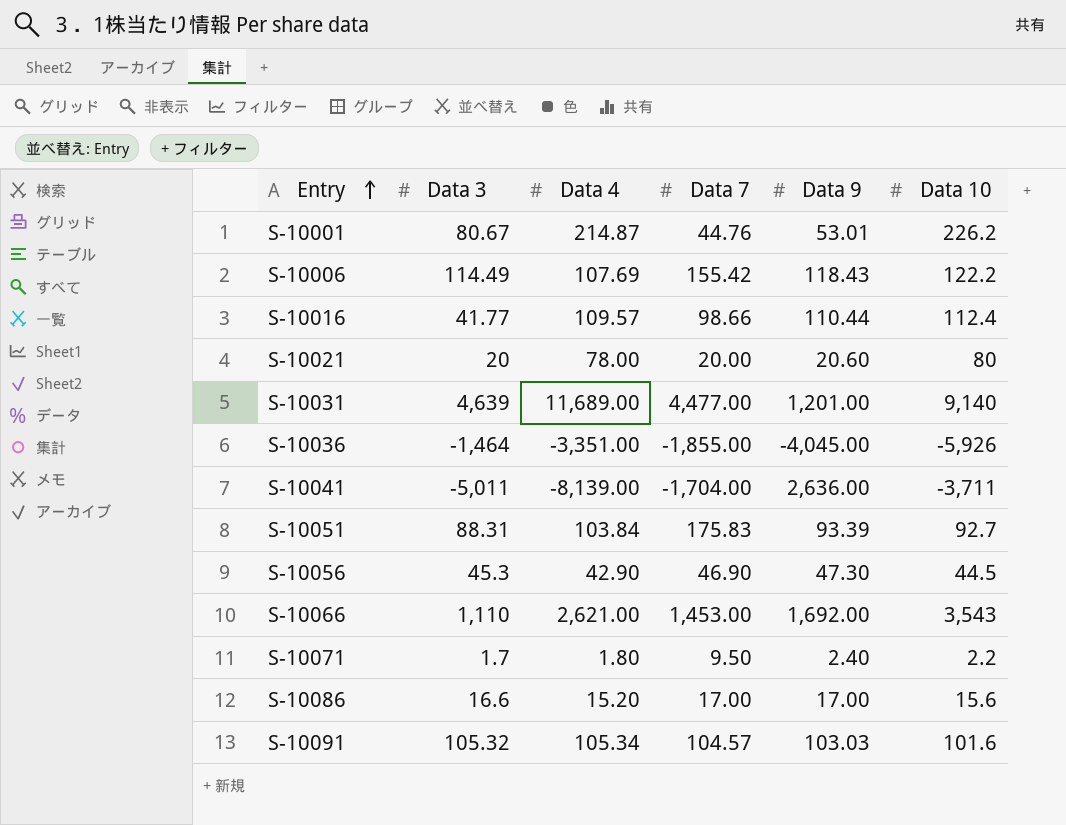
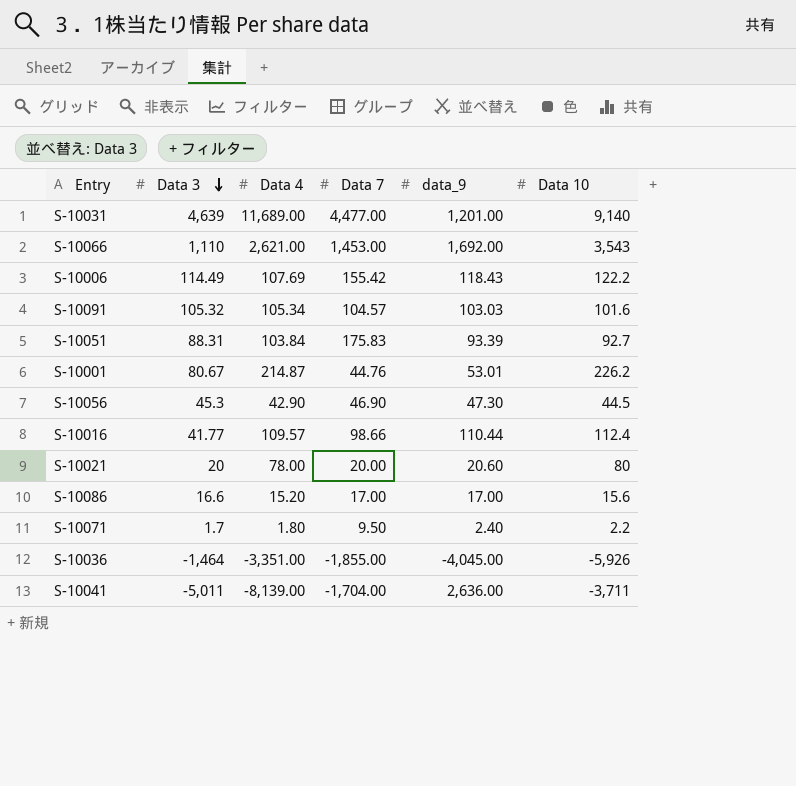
row order: Entry ascending -> Data 3 descending
column name: Data 9 -> data_9

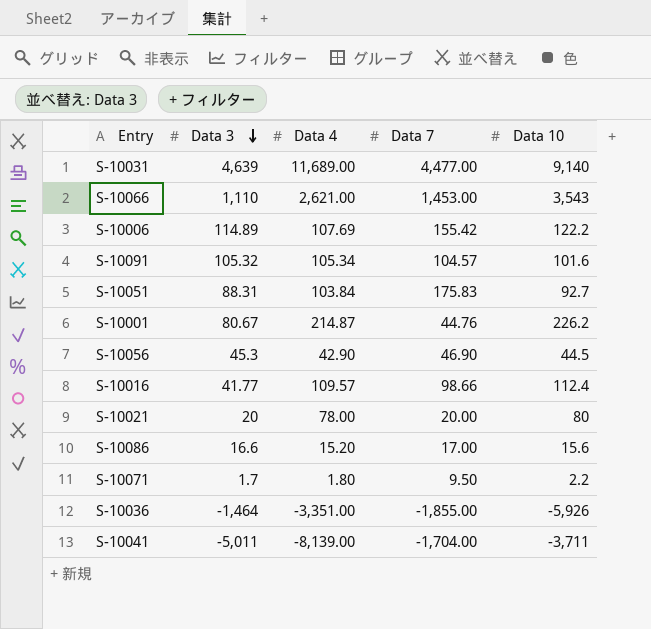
column data_9 | position: 5 -> none
S-10006 | Data 3: 114.49 -> 114.89

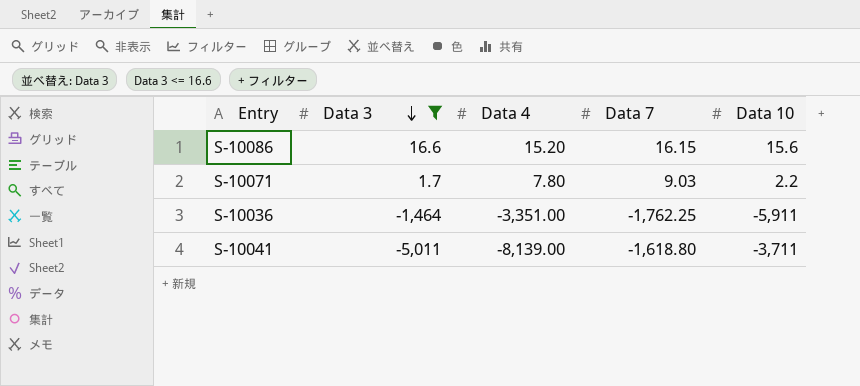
filter: none -> Data 3 <= 16.6
S-10086 | Data 7: 17.00 -> 16.15
S-10071 | Data 4: 1.80 -> 7.80
S-10071 | Data 7: 9.50 -> 9.03
S-10036 | Data 7: -1,855.00 -> -1,762.25
S-10036 | Data 10: -5,926 -> -5,911
S-10041 | Data 7: -1,704.00 -> -1,618.80

